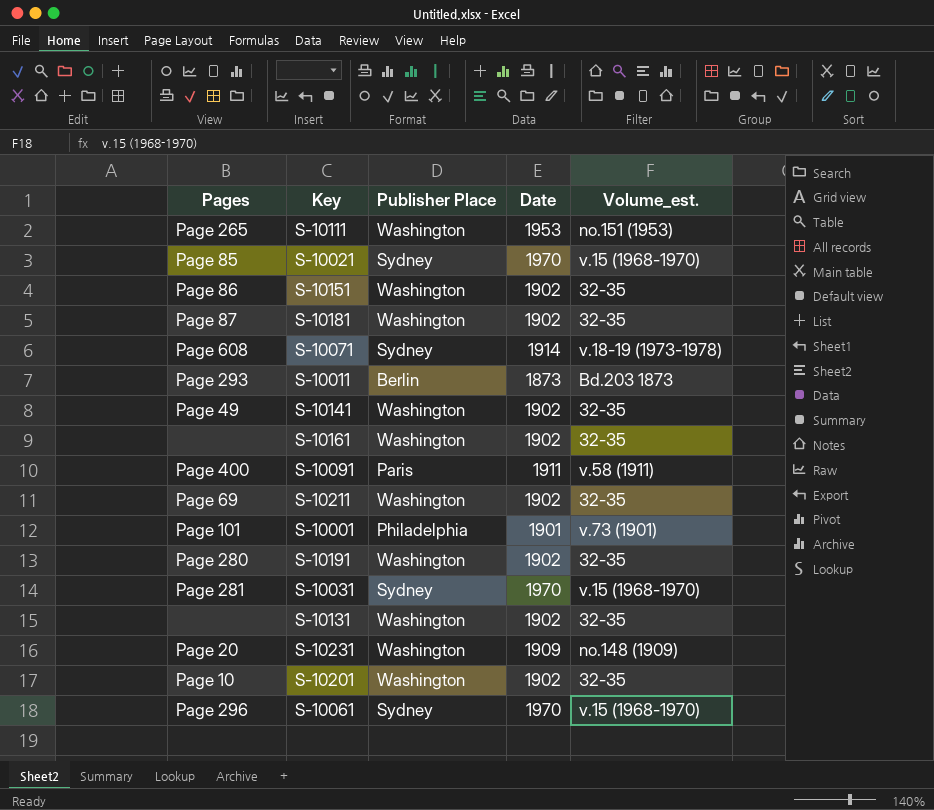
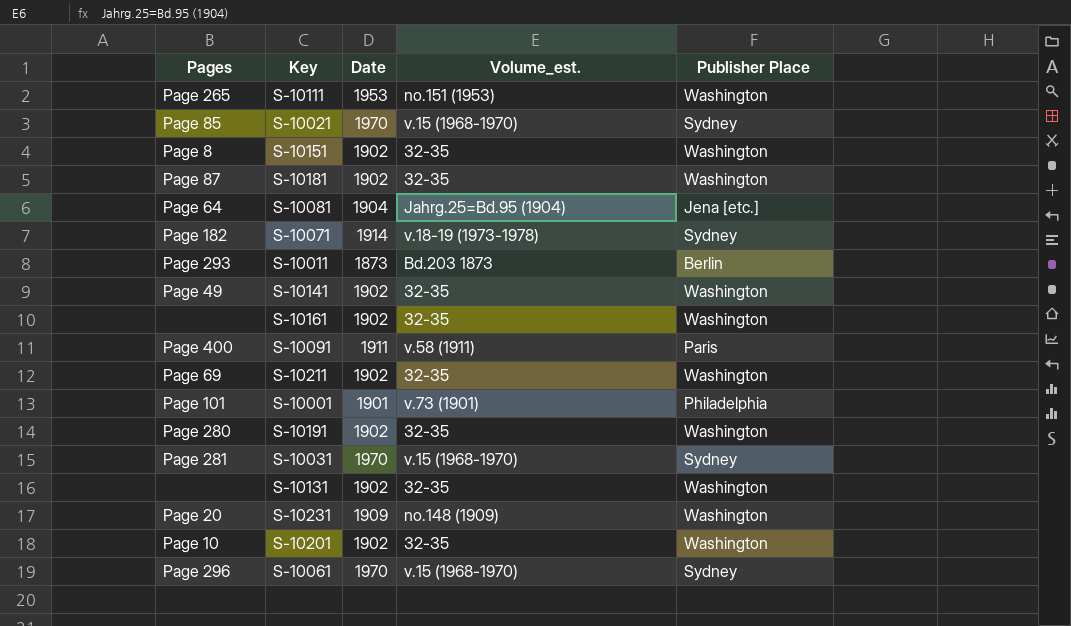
column Publisher Place | position: 3 -> 5
S-10151 | Pages: Page 86 -> Page 8
row S-10081: none -> Page 64 | 1904 | Jahrg.25=Bd.95 (1904) | Jena [etc.]
S-10071 | Pages: Page 608 -> Page 182

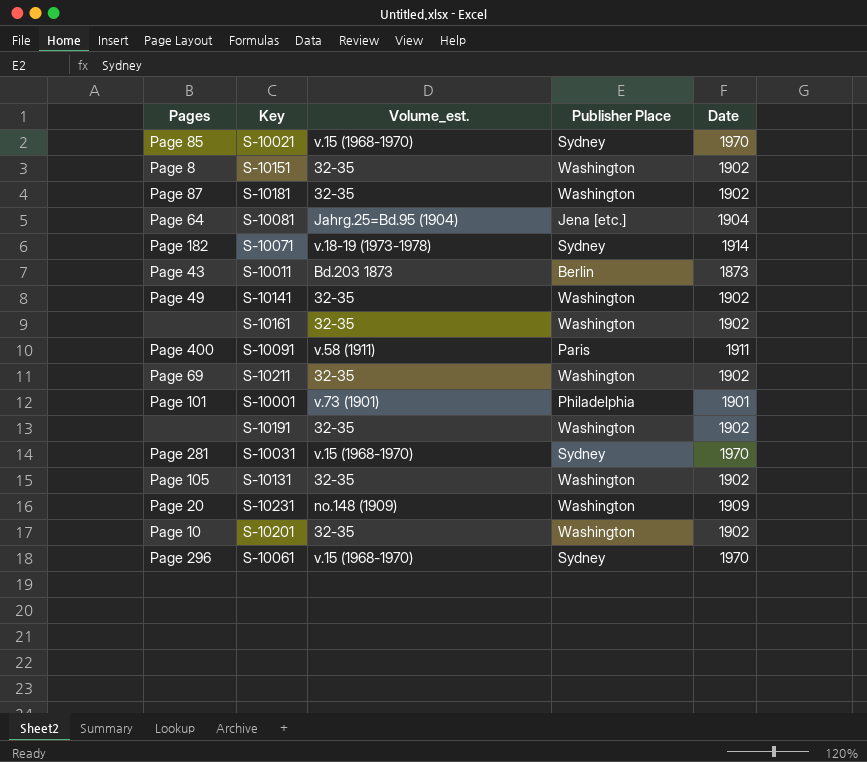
column Date | position: 3 -> 5
row S-10111: Page 265 | 1953 | no.151 (1953) | Washington -> none
S-10011 | Pages: Page 293 -> Page 43
S-10191 | Pages: Page 280 -> none
S-10131 | Pages: none -> Page 105

